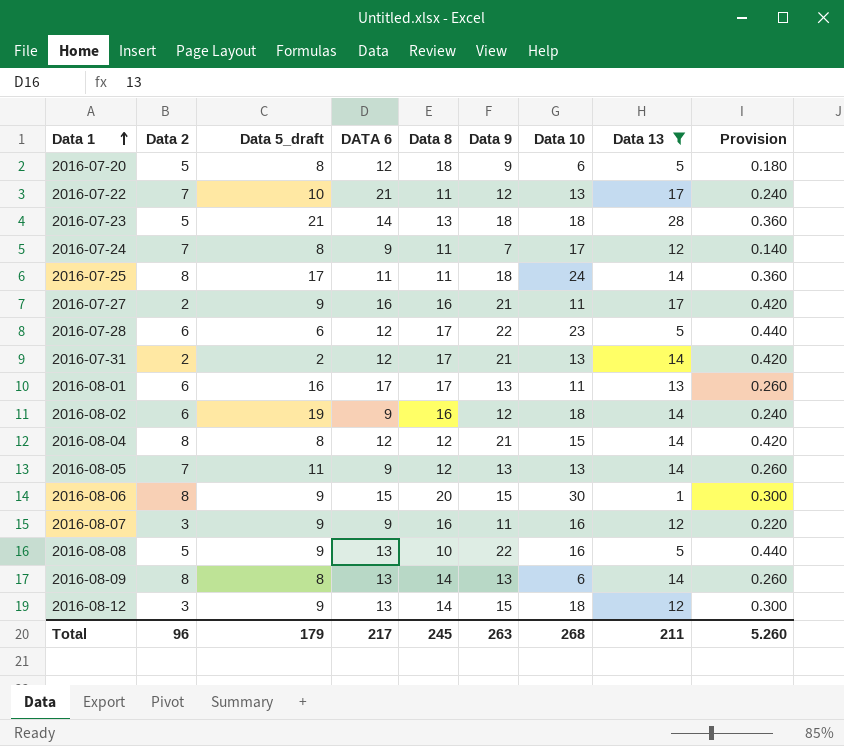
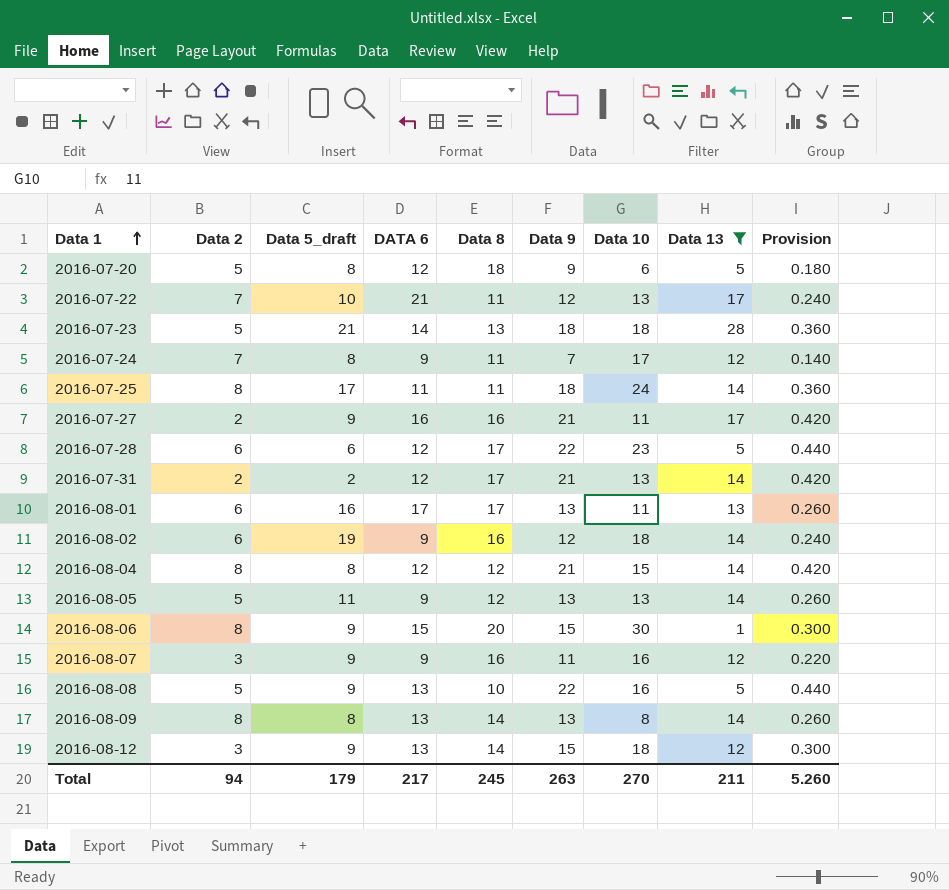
2016-08-05 | Data 2: 7 -> 5
2016-08-09 | Data 10: 6 -> 8
Total | Data 2: 96 -> 94
Total | Data 10: 268 -> 270

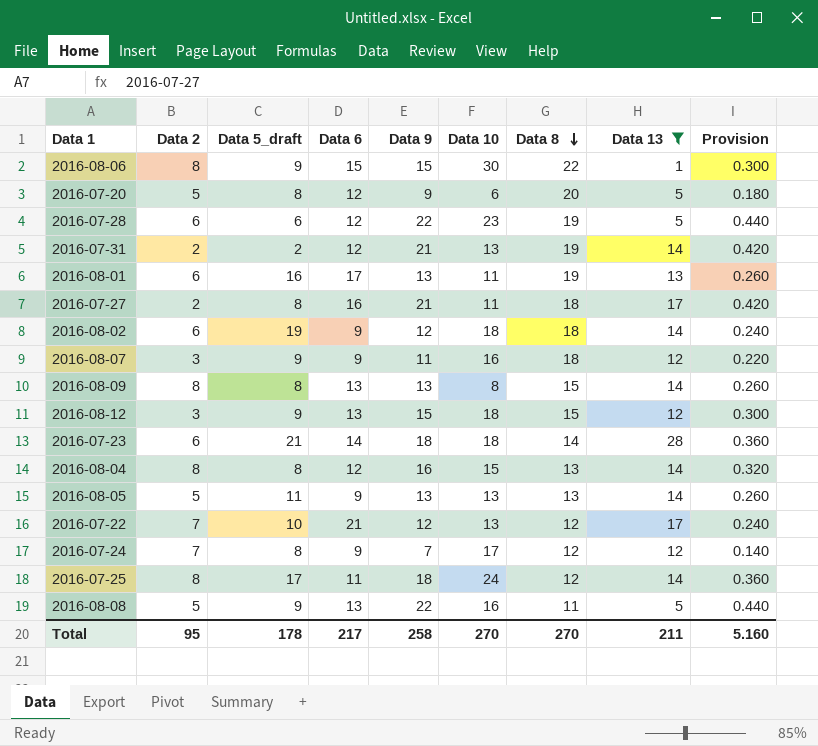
row order: Data 1 ascending -> Data 8 descending
column name: DATA 6 -> Data 6
column Data 8 | position: 5 -> 7
2016-08-06 | Data 8: 20 -> 22
2016-07-20 | Data 8: 18 -> 20
2016-07-28 | Data 8: 17 -> 19
2016-07-31 | Data 8: 17 -> 19
2016-08-01 | Data 8: 17 -> 19
2016-07-27 | Data 5_draft: 9 -> 8
2016-07-27 | Data 8: 16 -> 18
2016-08-02 | Data 8: 16 -> 18
2016-08-07 | Data 8: 16 -> 18
2016-08-09 | Data 8: 14 -> 15
2016-08-12 | Data 8: 14 -> 15
2016-07-23 | Data 2: 5 -> 6
2016-07-23 | Data 8: 13 -> 14
2016-08-04 | Data 9: 21 -> 16
2016-08-04 | Data 8: 12 -> 13
2016-08-04 | Provision: 0.420 -> 0.320
2016-08-05 | Data 8: 12 -> 13
2016-07-22 | Data 8: 11 -> 12
2016-07-24 | Data 8: 11 -> 12
2016-07-25 | Data 8: 11 -> 12
2016-08-08 | Data 8: 10 -> 11
Total | Data 2: 94 -> 95
Total | Data 5_draft: 179 -> 178
Total | Data 9: 263 -> 258
Total | Data 8: 245 -> 270
Total | Provision: 5.260 -> 5.160

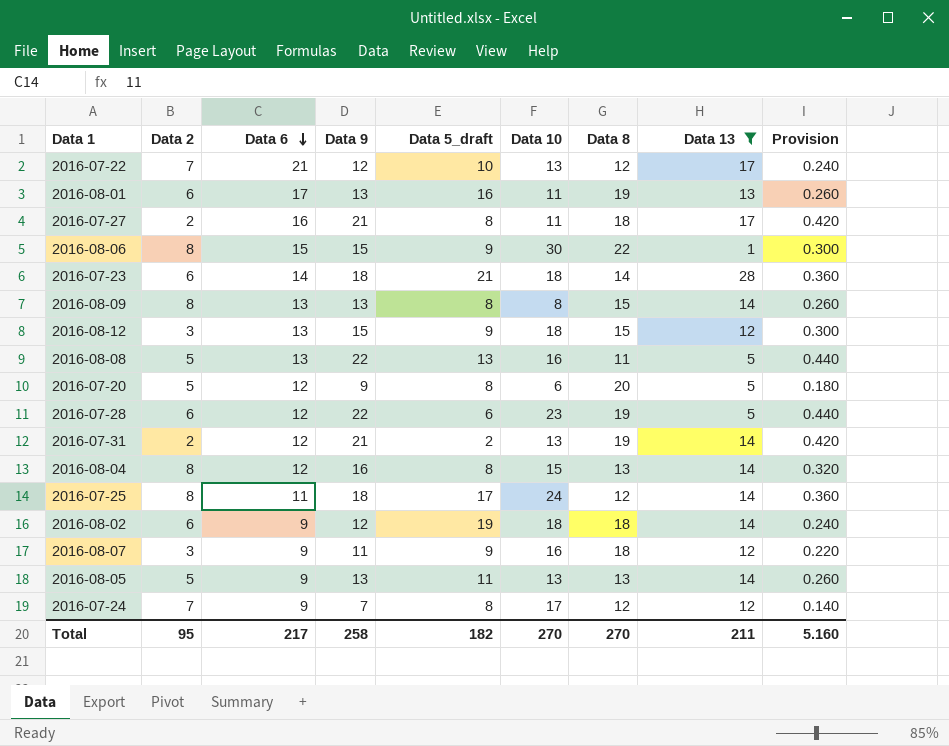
row order: Data 8 descending -> Data 6 descending
column Data 5_draft | position: 3 -> 5
2016-08-08 | Data 5_draft: 9 -> 13
Total | Data 5_draft: 178 -> 182

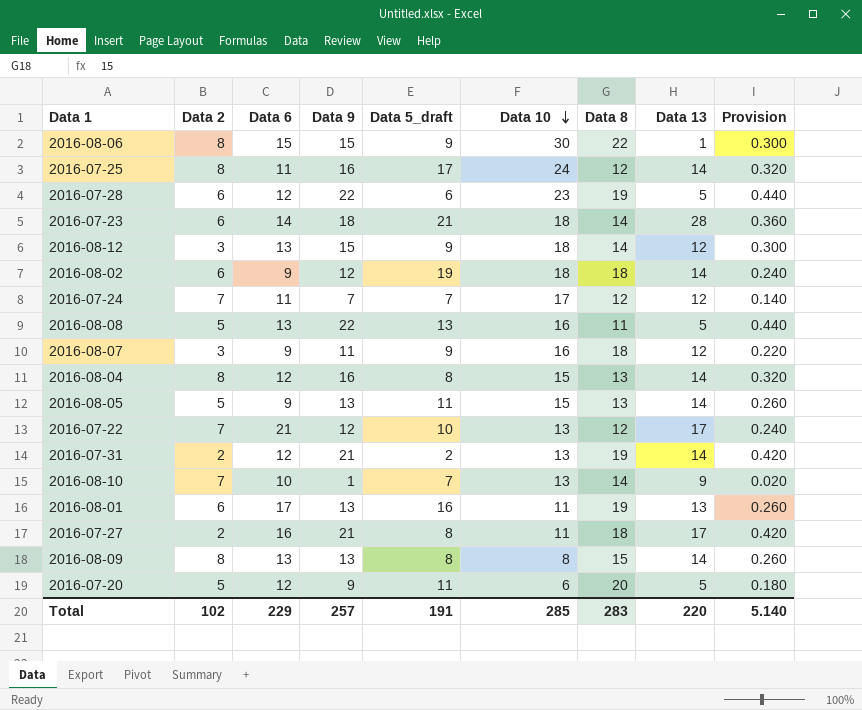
filter: Data 13 != 9 -> none
row order: Data 6 descending -> Data 10 descending
2016-07-25 | Data 9: 18 -> 16
2016-07-25 | Provision: 0.360 -> 0.320
2016-08-12 | Data 8: 15 -> 14
2016-07-24 | Data 6: 9 -> 11
2016-07-24 | Data 5_draft: 8 -> 7
2016-08-05 | Data 10: 13 -> 15
2016-07-20 | Data 5_draft: 8 -> 11
Total | Data 2: 95 -> 102
Total | Data 6: 217 -> 229
Total | Data 9: 258 -> 257
Total | Data 5_draft: 182 -> 191
Total | Data 10: 270 -> 285
Total | Data 8: 270 -> 283
Total | Data 13: 211 -> 220
Total | Provision: 5.160 -> 5.140

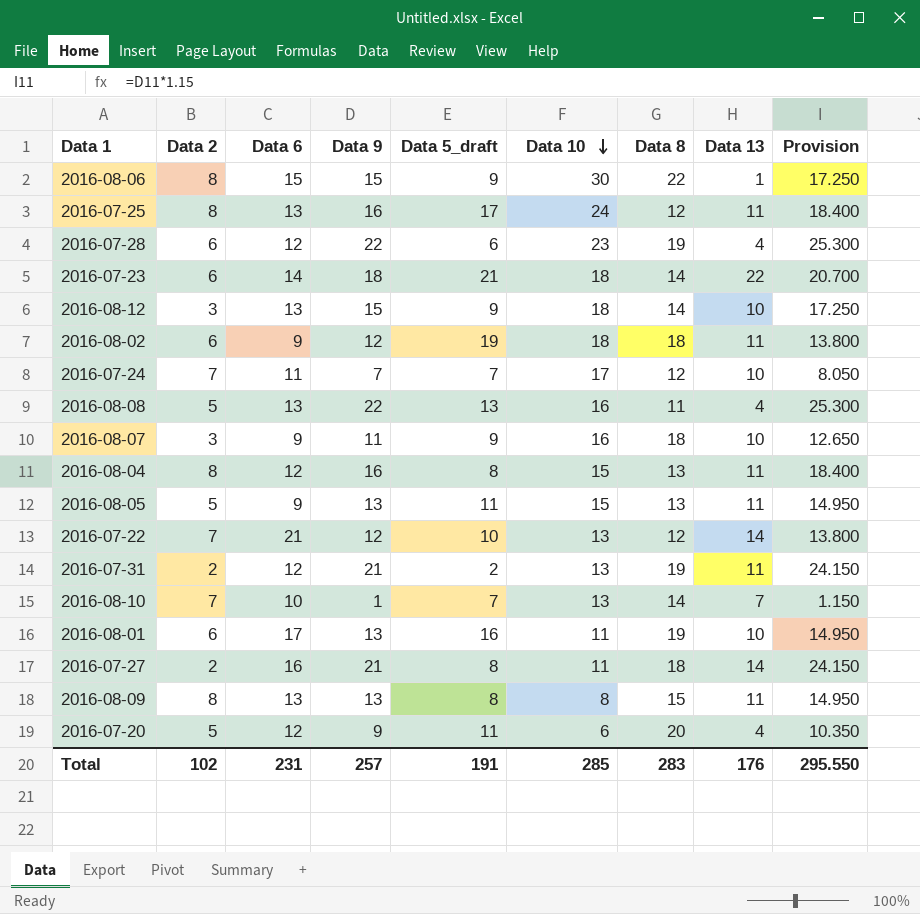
column Provision | formula: [Data 9] * 0.02 -> [Data 9] * 1.15
2016-07-25 | Data 6: 11 -> 13
2016-07-25 | Data 13: 14 -> 11
2016-07-28 | Data 13: 5 -> 4
2016-07-23 | Data 13: 28 -> 22
2016-08-12 | Data 13: 12 -> 10
2016-08-02 | Data 13: 14 -> 11
2016-07-24 | Data 13: 12 -> 10
2016-08-08 | Data 13: 5 -> 4
2016-08-07 | Data 13: 12 -> 10
2016-08-04 | Data 13: 14 -> 11
2016-08-05 | Data 13: 14 -> 11
2016-07-22 | Data 13: 17 -> 14
2016-07-31 | Data 13: 14 -> 11
2016-08-10 | Data 13: 9 -> 7
2016-08-01 | Data 13: 13 -> 10
2016-07-27 | Data 13: 17 -> 14
2016-08-09 | Data 13: 14 -> 11
2016-07-20 | Data 13: 5 -> 4
Total | Data 6: 229 -> 231
Total | Data 13: 220 -> 176
Total | Provision: 5.140 -> 295.550

